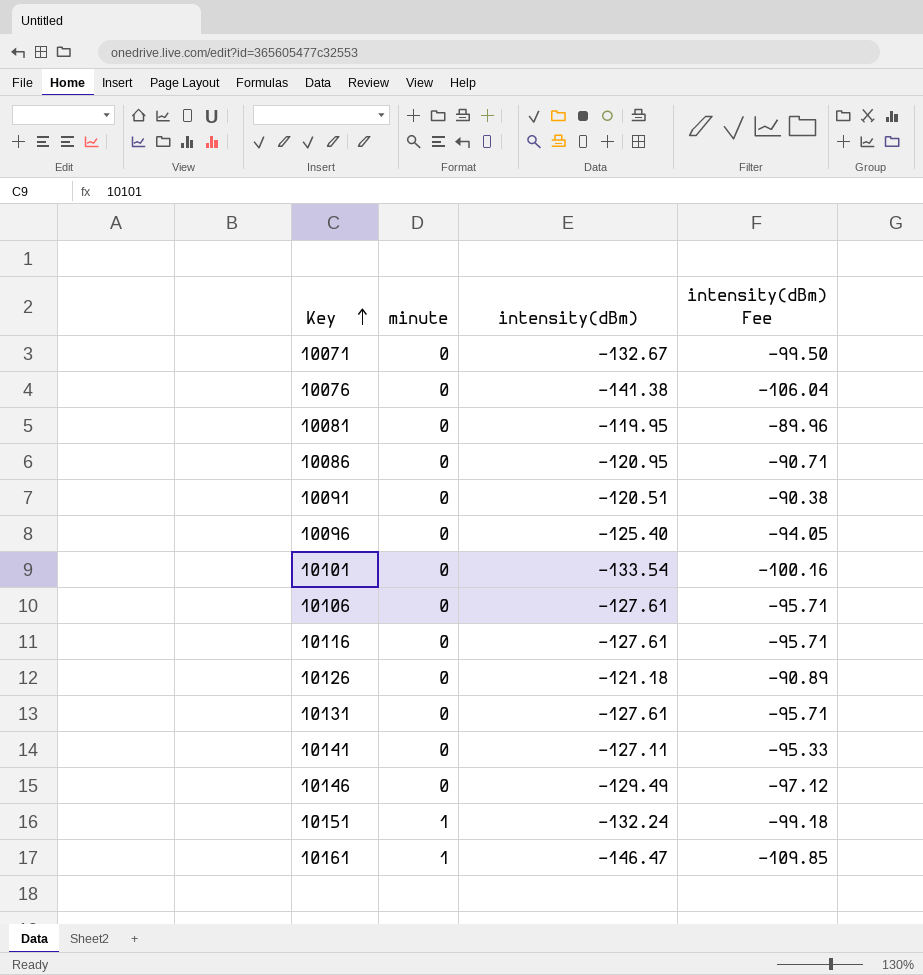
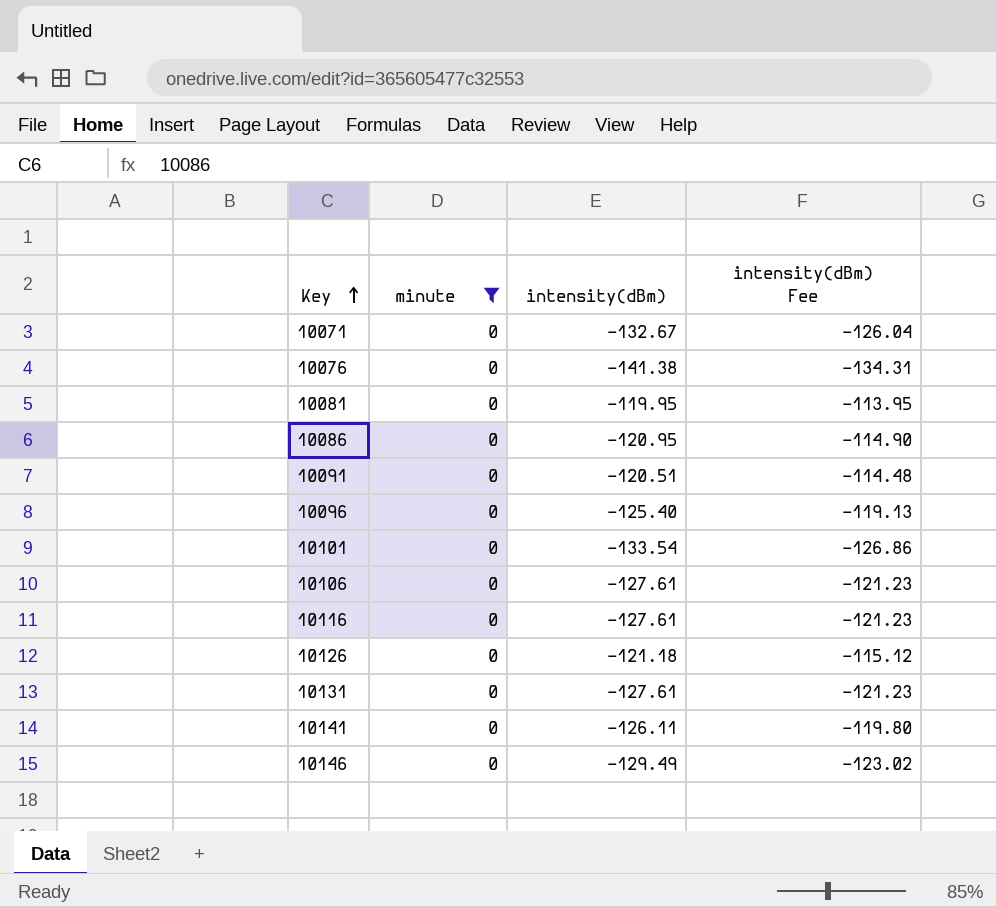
filter: none -> minute = 0
column intensity(dBm) Fee | formula: [intensity(dBm)] * 0.75 -> [intensity(dBm)] * 0.95
10141 | intensity(dBm): -127.11 -> -126.11

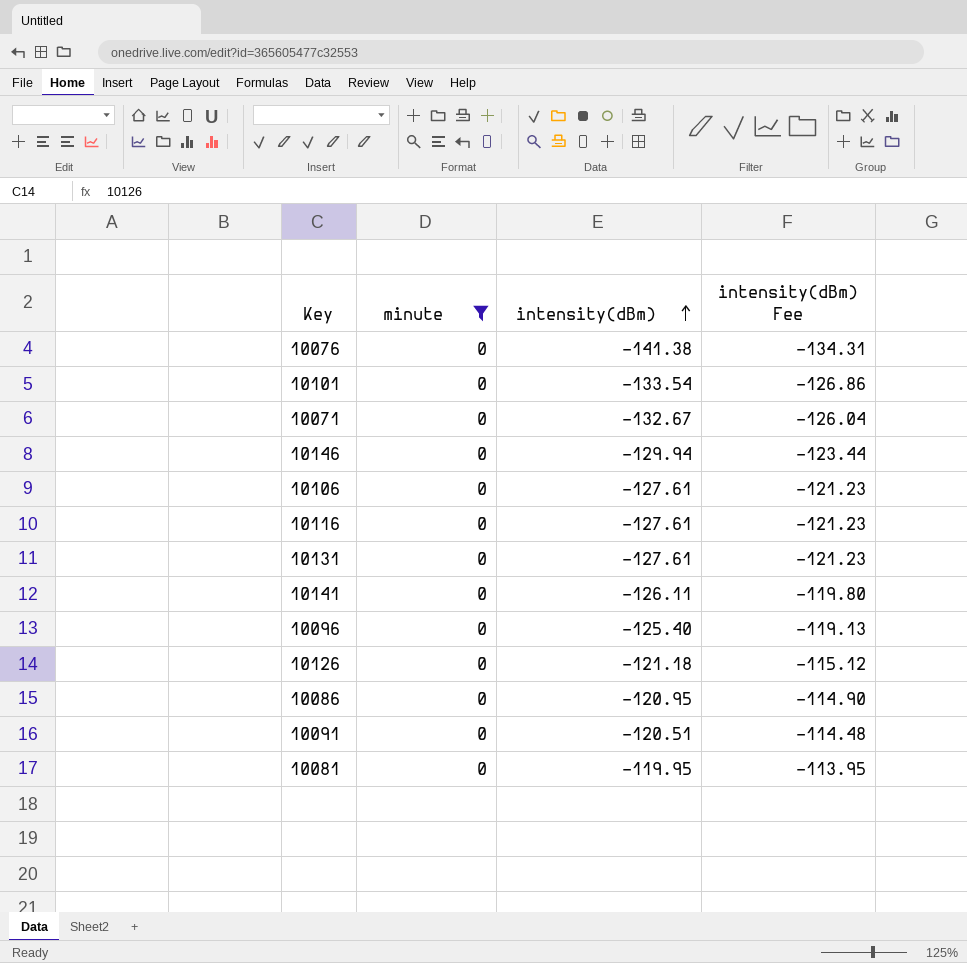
row order: Key ascending -> intensity(dBm) ascending
10146 | intensity(dBm): -129.49 -> -129.94
10146 | intensity(dBm) Fee: -123.02 -> -123.44

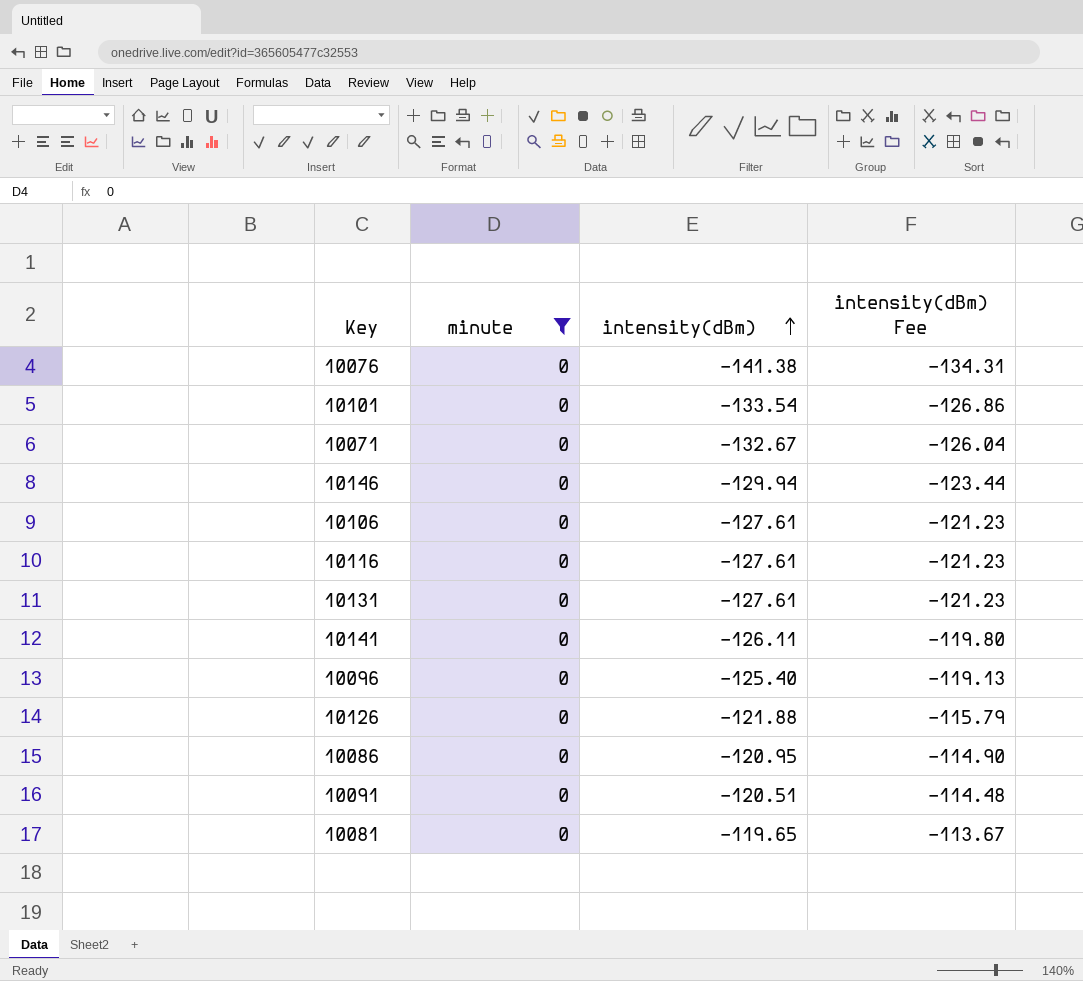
10126 | intensity(dBm): -121.18 -> -121.88
10126 | intensity(dBm) Fee: -115.12 -> -115.79
10081 | intensity(dBm): -119.95 -> -119.65
10081 | intensity(dBm) Fee: -113.95 -> -113.67

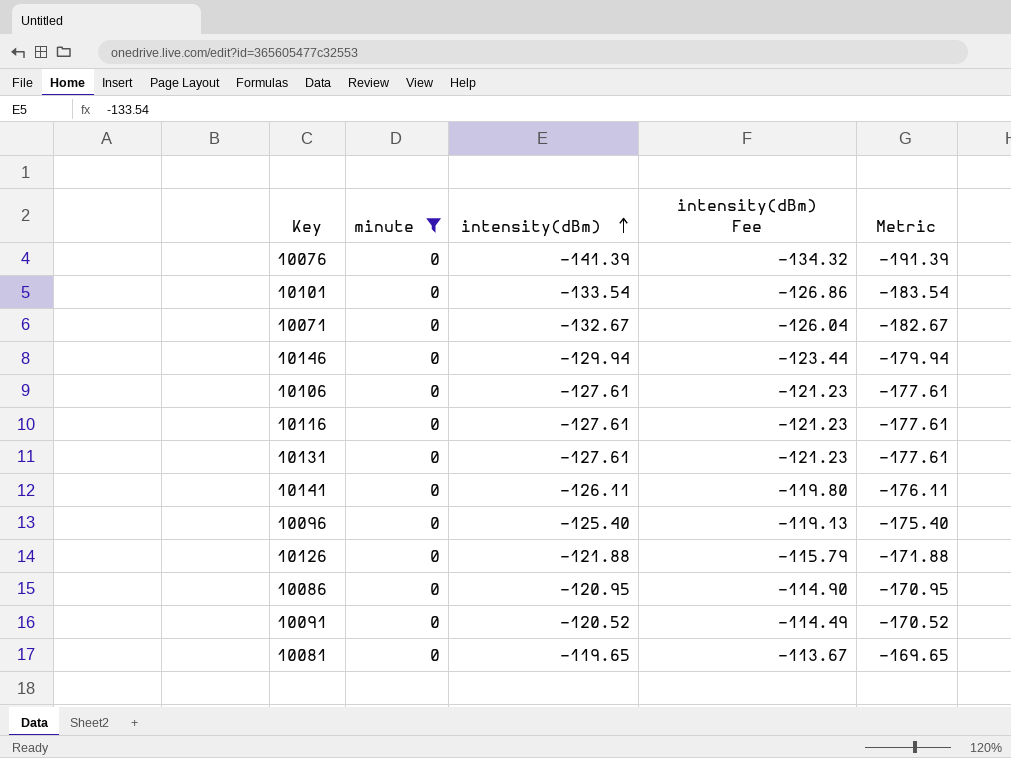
column Metric | formula: none -> [intensity(dBm)] - 50
10076 | intensity(dBm): -141.38 -> -141.39
10076 | intensity(dBm) Fee: -134.31 -> -134.32
10091 | intensity(dBm): -120.51 -> -120.52
10091 | intensity(dBm) Fee: -114.48 -> -114.49

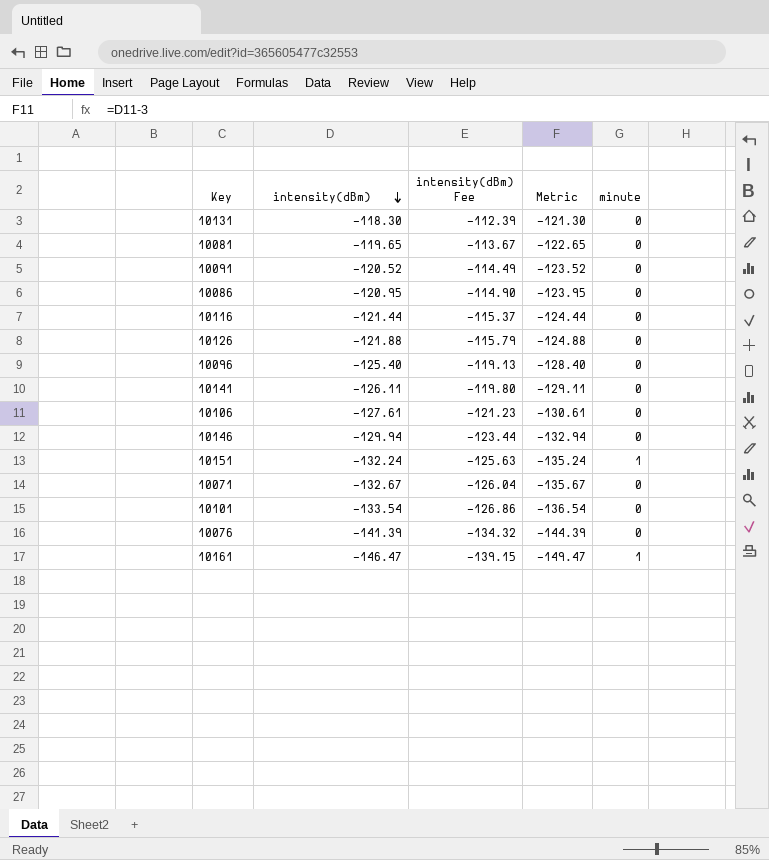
filter: minute = 0 -> none
row order: intensity(dBm) ascending -> intensity(dBm) descending
column Metric | formula: [intensity(dBm)] - 50 -> [intensity(dBm)] - 3
column minute | position: 2 -> 5
10131 | intensity(dBm): -127.61 -> -118.30
10131 | intensity(dBm) Fee: -121.23 -> -112.39
10116 | intensity(dBm): -127.61 -> -121.44
10116 | intensity(dBm) Fee: -121.23 -> -115.37

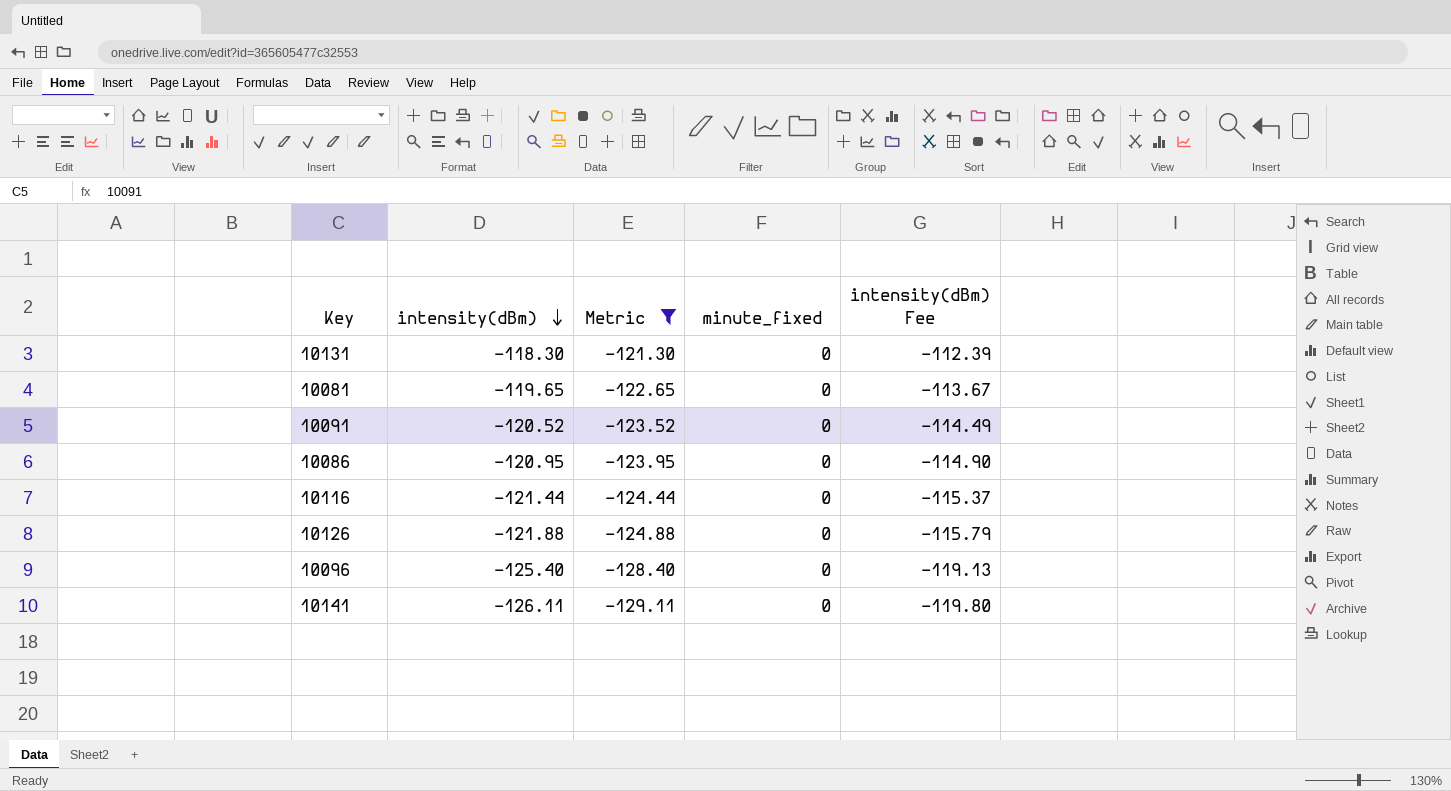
filter: none -> Metric >= -129.11
column name: minute -> minute_fixed
column intensity(dBm) Fee | position: 3 -> 5

